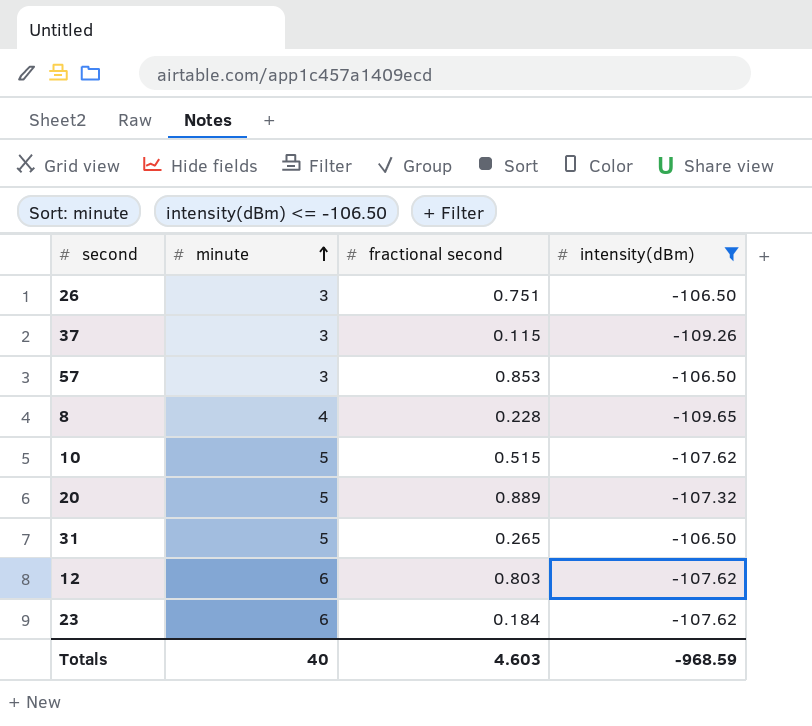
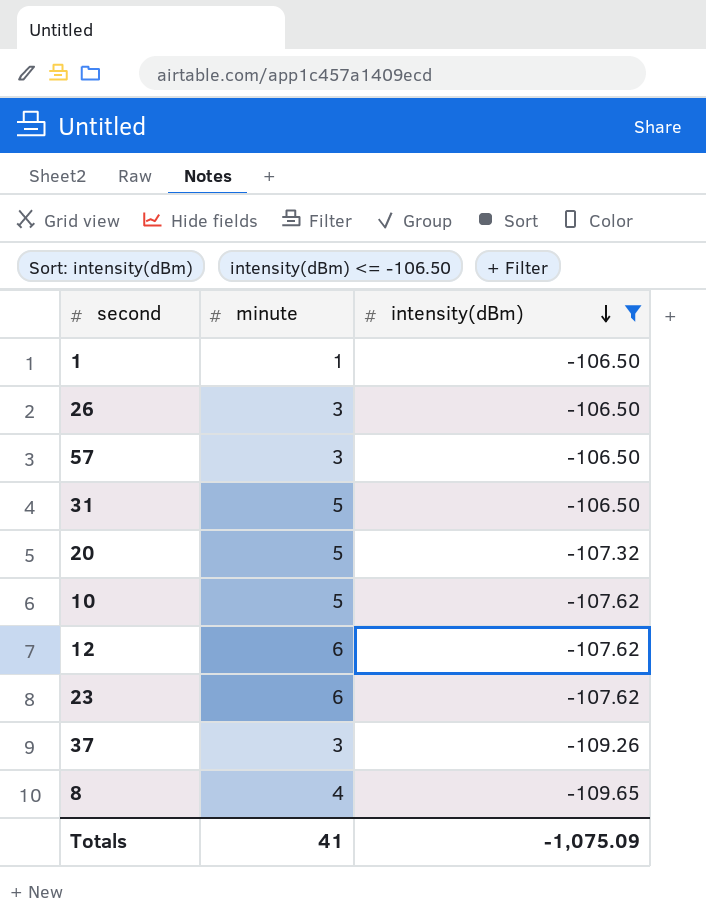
row order: minute ascending -> intensity(dBm) descending
column fractional second | position: 3 -> none
row 1: none -> 1 | -106.50
Totals | minute: 40 -> 41
Totals | intensity(dBm): -968.59 -> -1,075.09

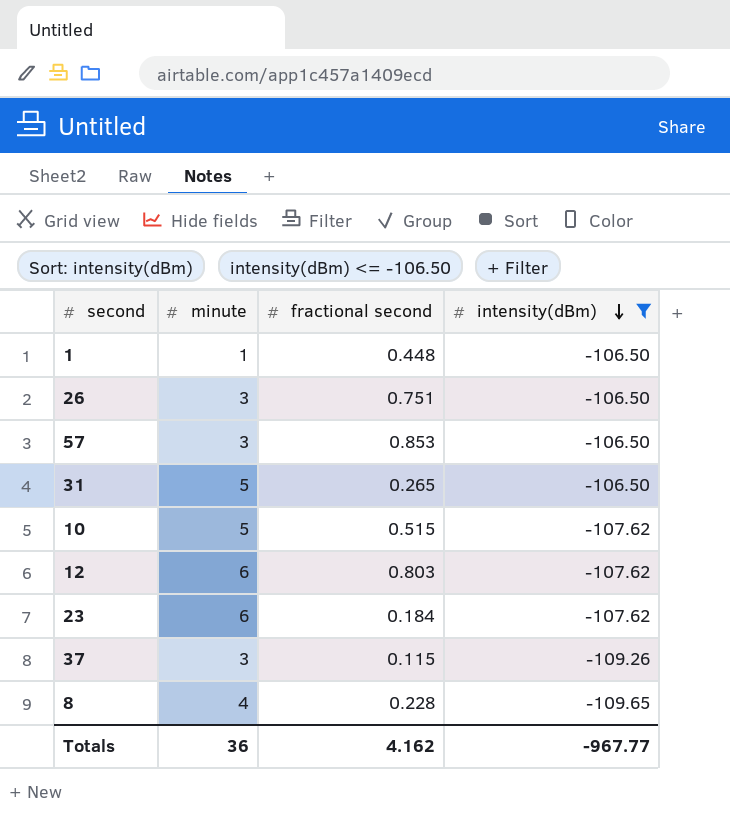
column fractional second | position: none -> 3
row 20: 5 | -107.32 -> none
Totals | minute: 41 -> 36
Totals | intensity(dBm): -1,075.09 -> -967.77

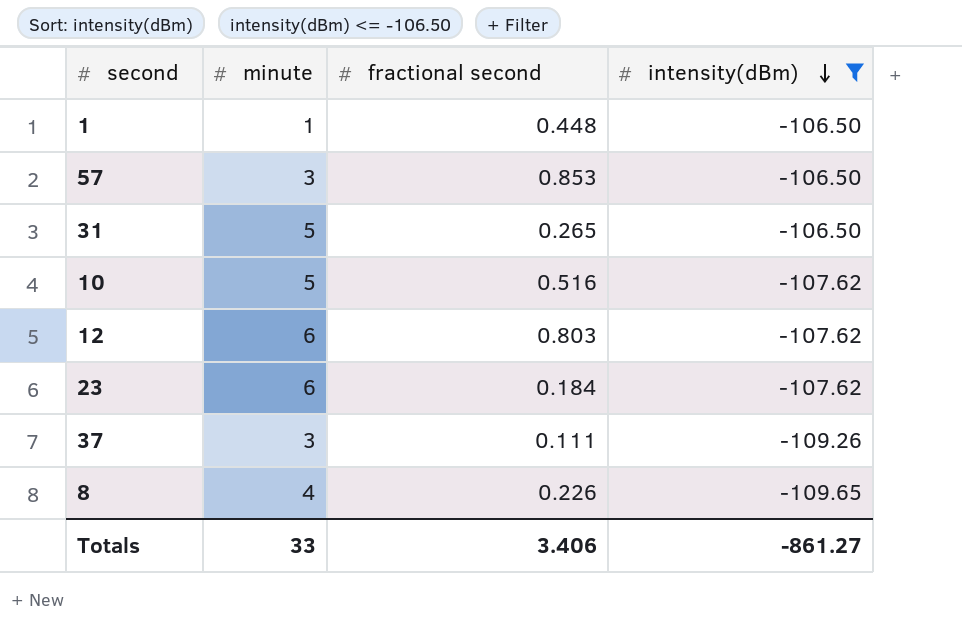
row 26: 3 | 0.751 | -106.50 -> none
10 | fractional second: 0.515 -> 0.516
37 | fractional second: 0.115 -> 0.111
8 | fractional second: 0.228 -> 0.226
Totals | minute: 36 -> 33
Totals | fractional second: 4.162 -> 3.406
Totals | intensity(dBm): -967.77 -> -861.27

